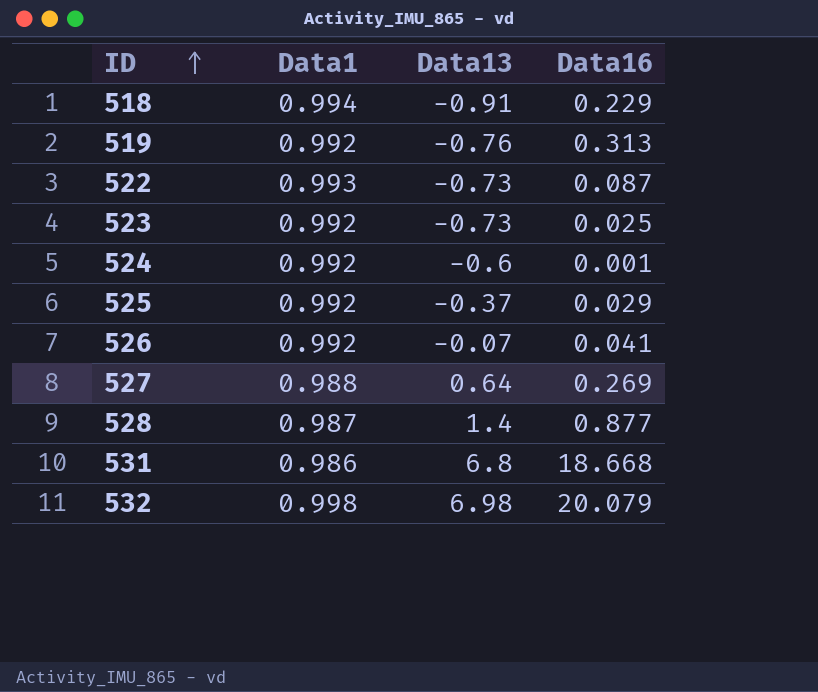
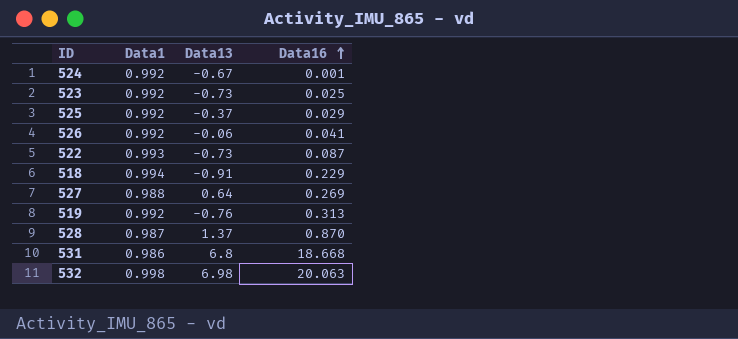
row order: ID ascending -> Data16 ascending
524 | Data13: -0.6 -> -0.67
526 | Data13: -0.07 -> -0.06
528 | Data13: 1.4 -> 1.37
528 | Data16: 0.877 -> 0.870
532 | Data16: 20.079 -> 20.063

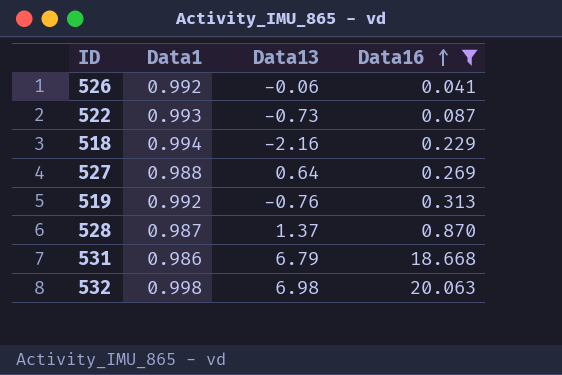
filter: none -> Data16 >= 0.041
518 | Data13: -0.91 -> -2.16
531 | Data13: 6.8 -> 6.79

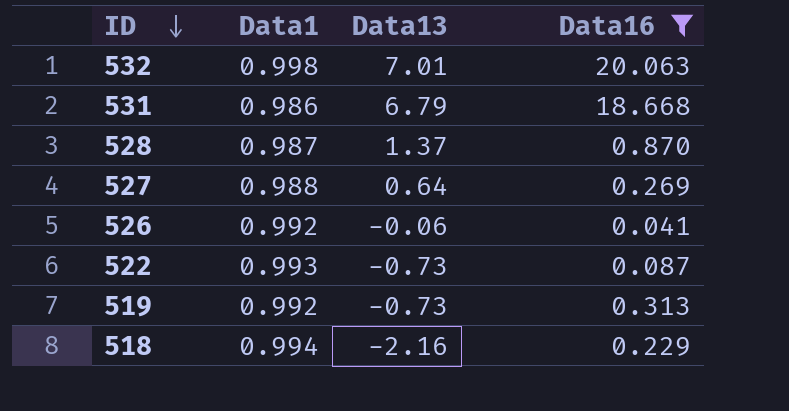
row order: Data16 ascending -> ID descending
532 | Data13: 6.98 -> 7.01
519 | Data13: -0.76 -> -0.73

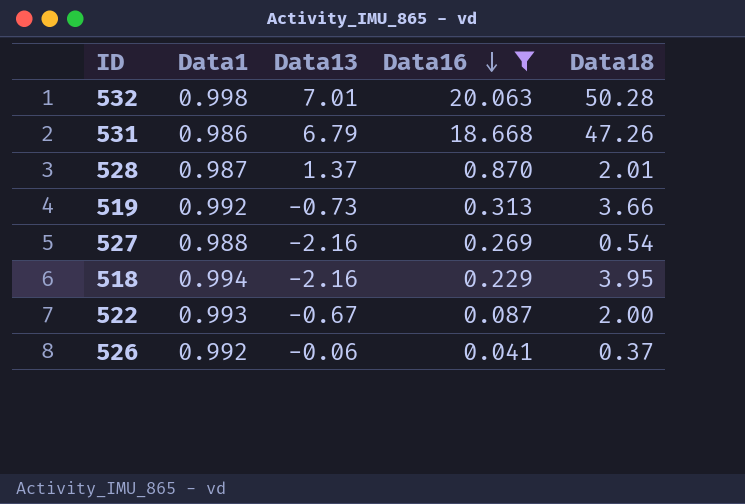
row order: ID descending -> Data16 descending
column Data18 | position: none -> 5
527 | Data13: 0.64 -> -2.16
522 | Data13: -0.73 -> -0.67

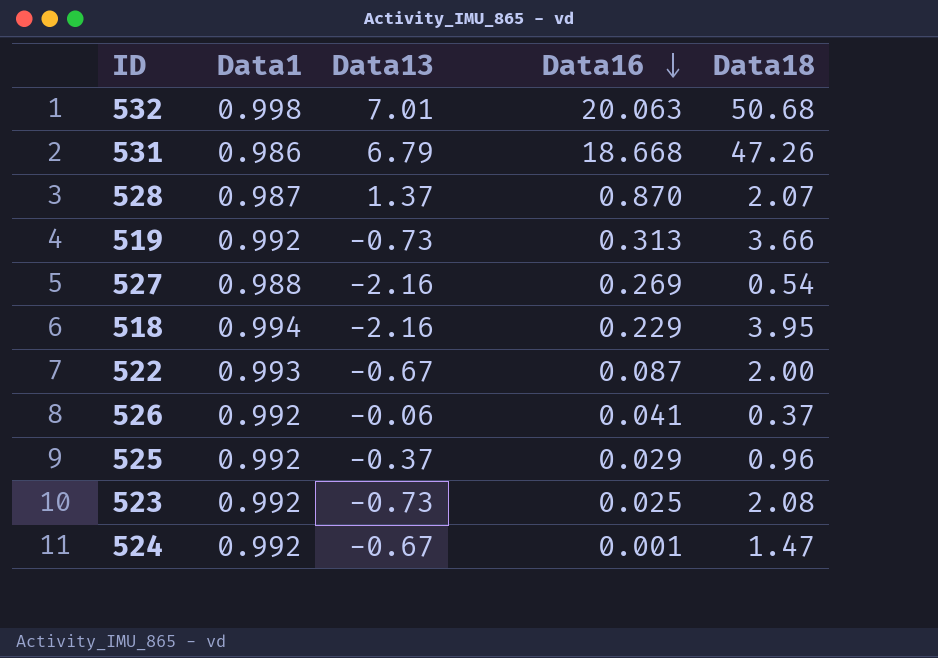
filter: Data16 >= 0.041 -> none
532 | Data18: 50.28 -> 50.68
528 | Data18: 2.01 -> 2.07

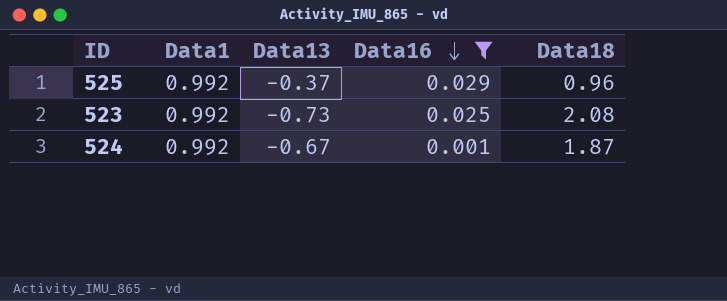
filter: none -> Data16 <= 0.029
524 | Data18: 1.47 -> 1.87

